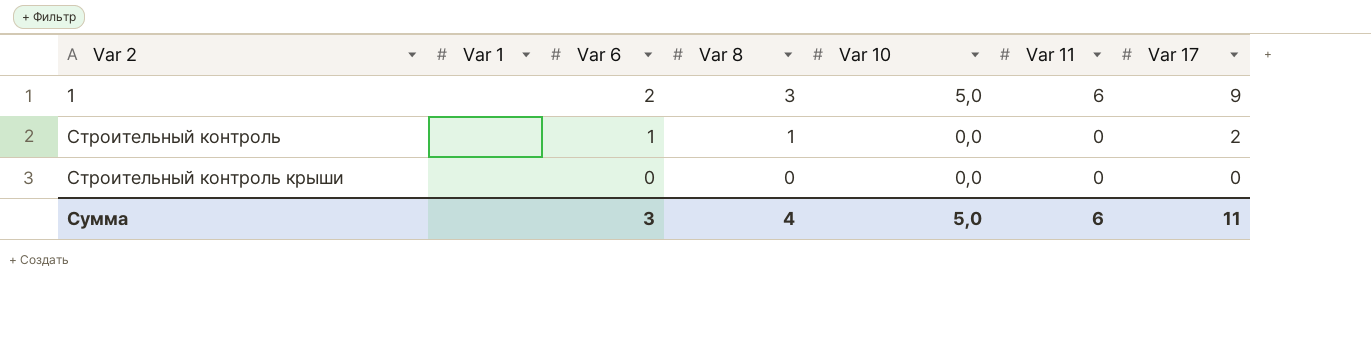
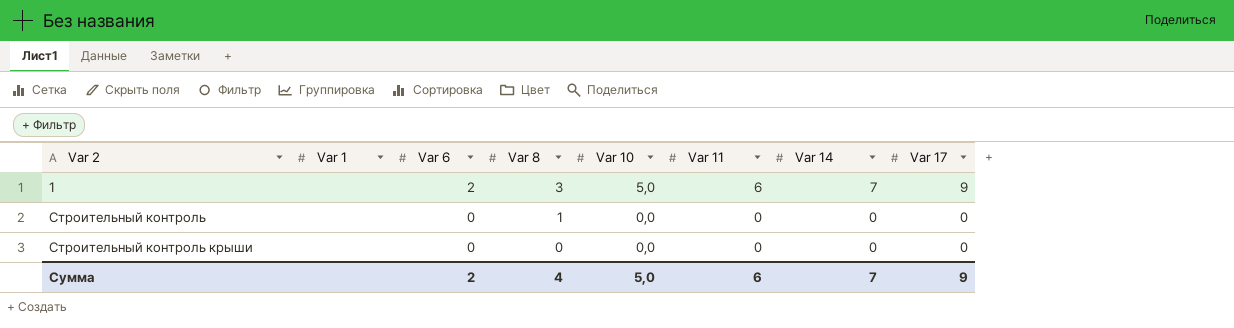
column Var 14 | position: none -> 7
Строительный контроль | Var 6: 1 -> 0
Строительный контроль | Var 17: 2 -> 0
Сумма | Var 6: 3 -> 2
Сумма | Var 17: 11 -> 9

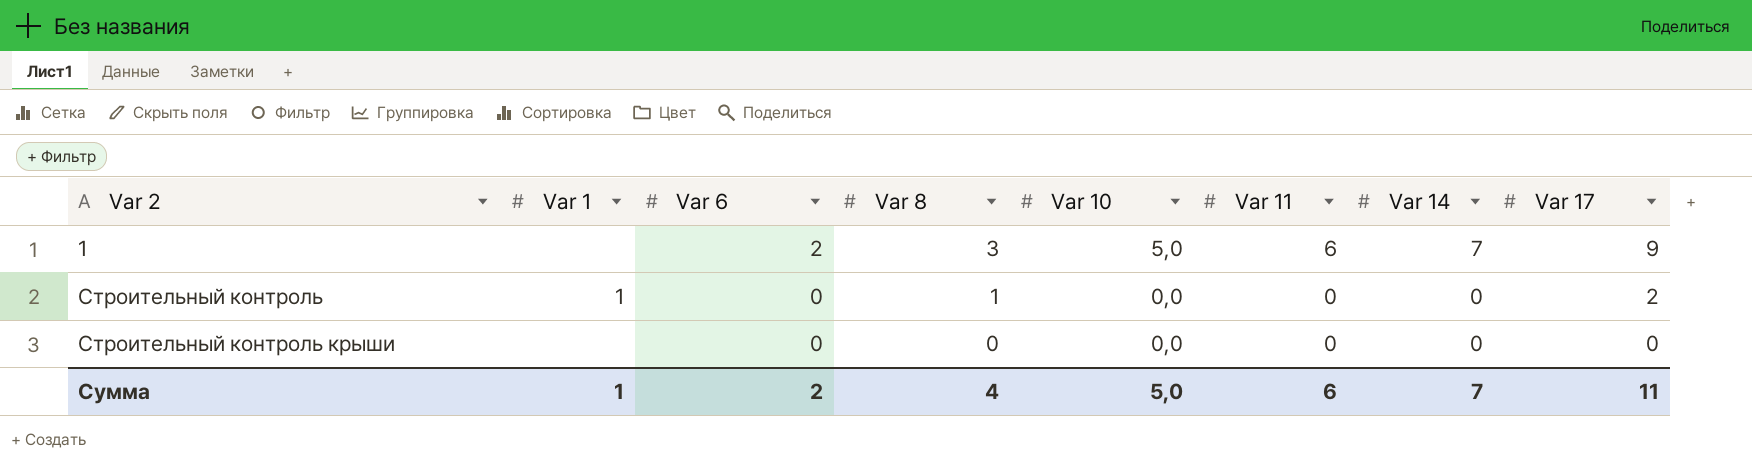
Строительный контроль | Var 1: none -> 1
Строительный контроль | Var 17: 0 -> 2
Сумма | Var 1: none -> 1
Сумма | Var 17: 9 -> 11

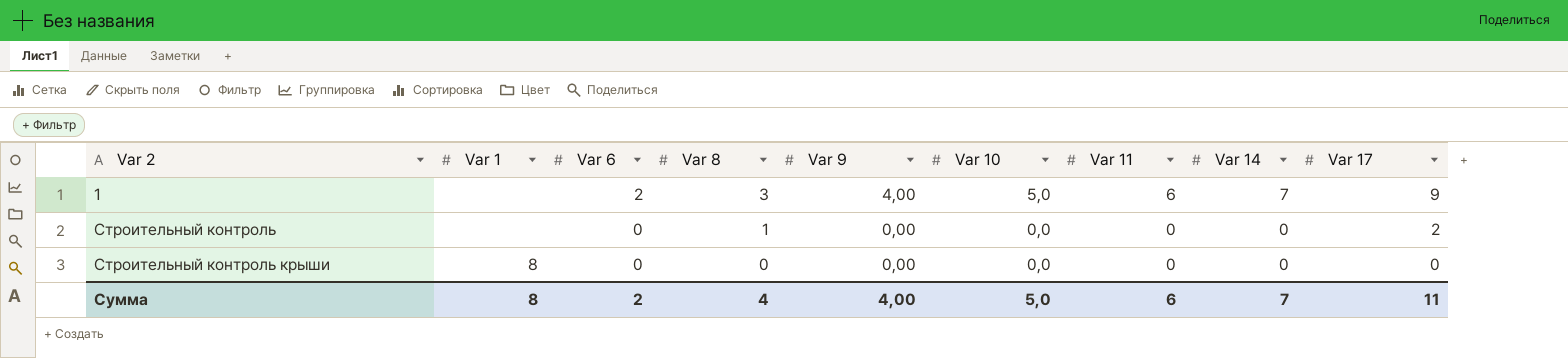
column Var 9 | position: none -> 5
Строительный контроль | Var 1: 1 -> none
Строительный контроль крыши | Var 1: none -> 8
Сумма | Var 1: 1 -> 8

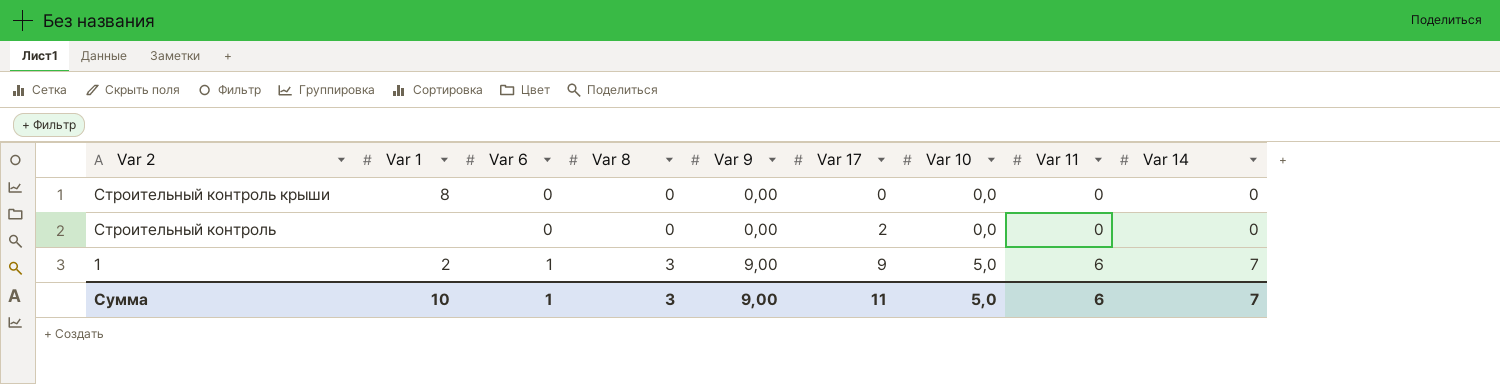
row order: Var 2 ascending -> Var 2 descending
column Var 17 | position: 9 -> 6
Строительный контроль | Var 8: 1 -> 0
1 | Var 1: none -> 2
1 | Var 6: 2 -> 1
1 | Var 9: 4,00 -> 9,00
Сумма | Var 1: 8 -> 10
Сумма | Var 6: 2 -> 1
Сумма | Var 8: 4 -> 3
Сумма | Var 9: 4,00 -> 9,00

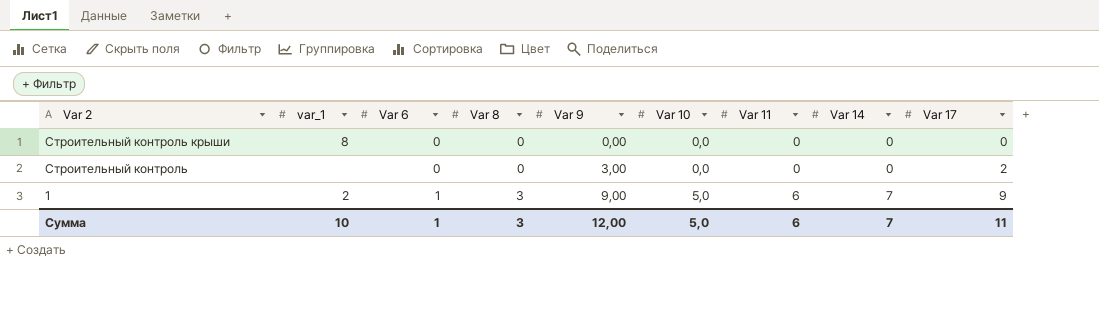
column name: Var 1 -> var_1
column Var 17 | position: 6 -> 9
Строительный контроль | Var 9: 0,00 -> 3,00
Сумма | Var 9: 9,00 -> 12,00

